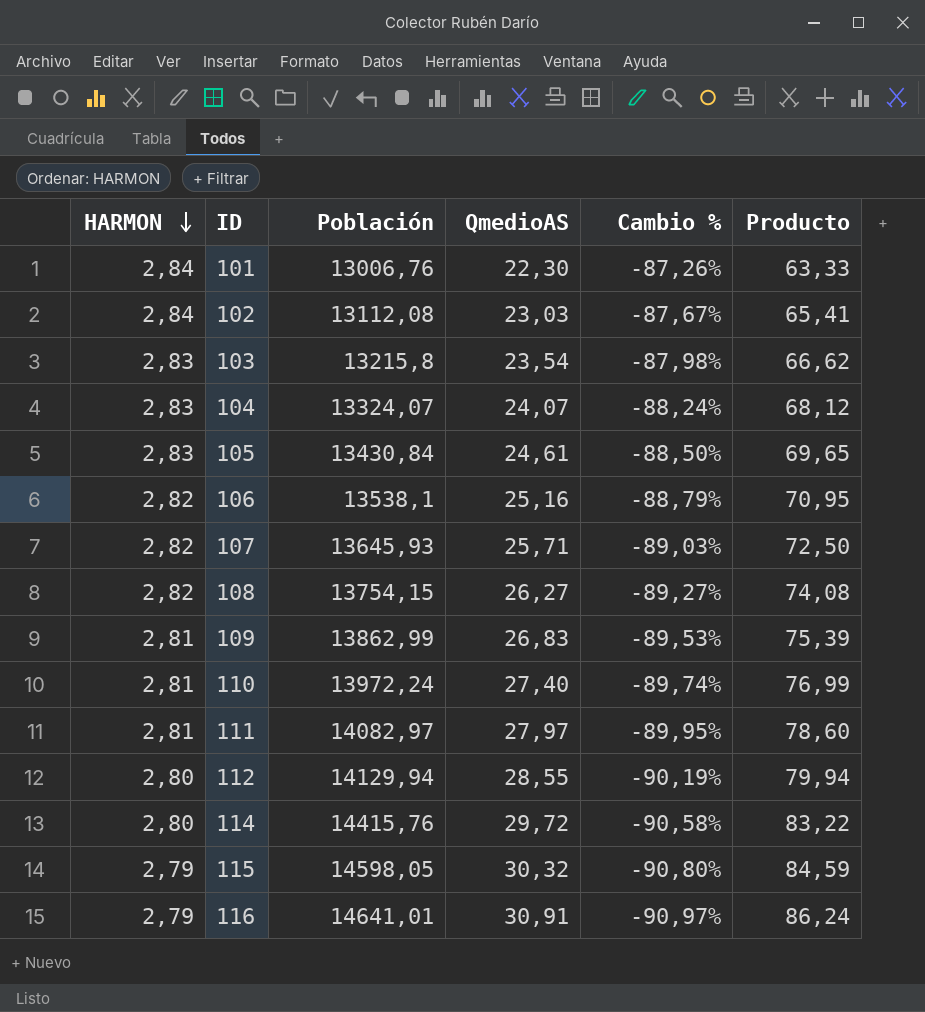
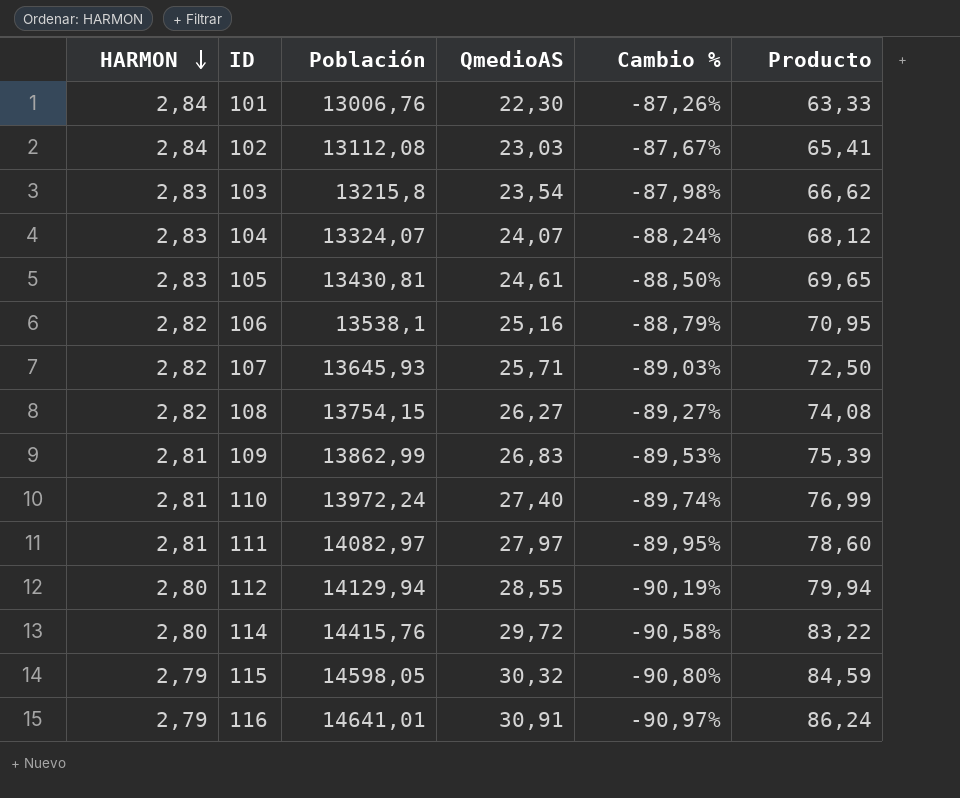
105 | Población: 13430,84 -> 13430,81

